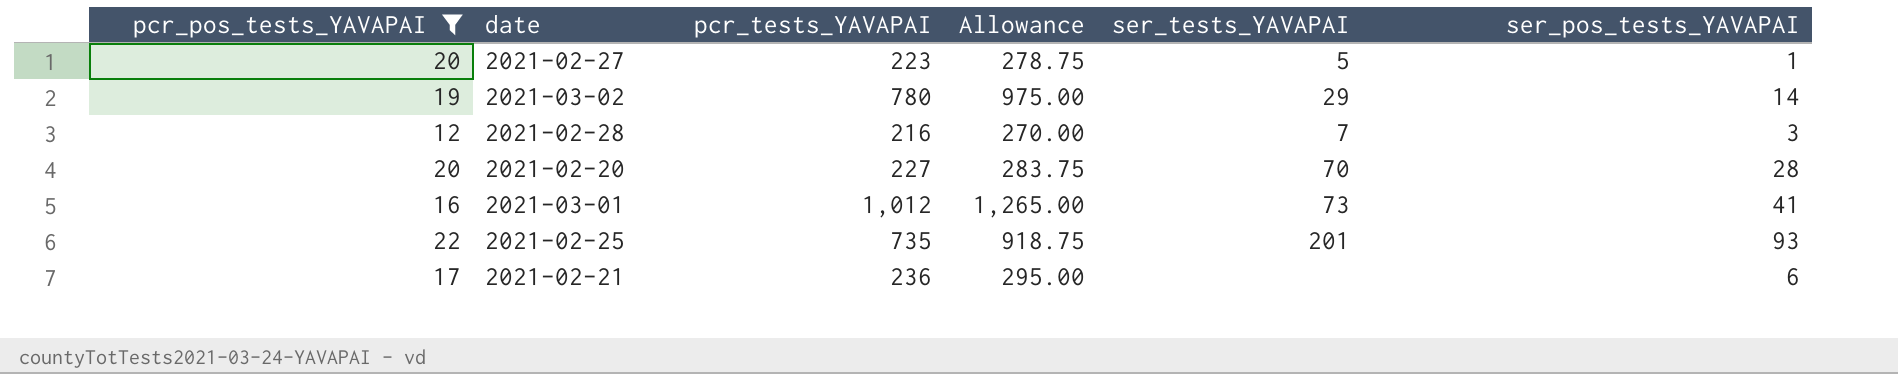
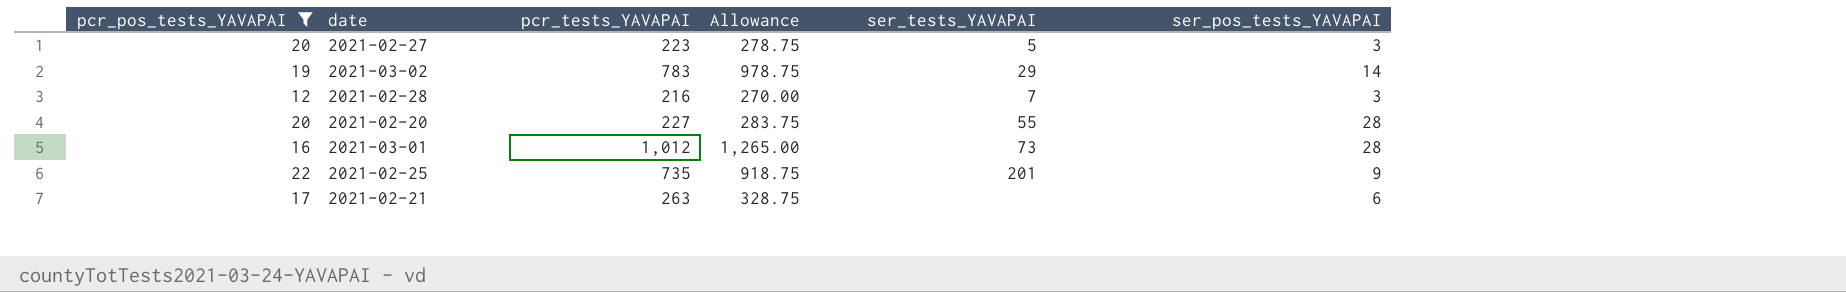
2021-02-27 | ser_pos_tests_YAVAPAI: 1 -> 3
2021-03-02 | pcr_tests_YAVAPAI: 780 -> 783
2021-03-02 | Allowance: 975.00 -> 978.75
2021-02-20 | ser_tests_YAVAPAI: 70 -> 55
2021-03-01 | ser_pos_tests_YAVAPAI: 41 -> 28
2021-02-25 | ser_pos_tests_YAVAPAI: 93 -> 9
2021-02-21 | pcr_tests_YAVAPAI: 236 -> 263
2021-02-21 | Allowance: 295.00 -> 328.75

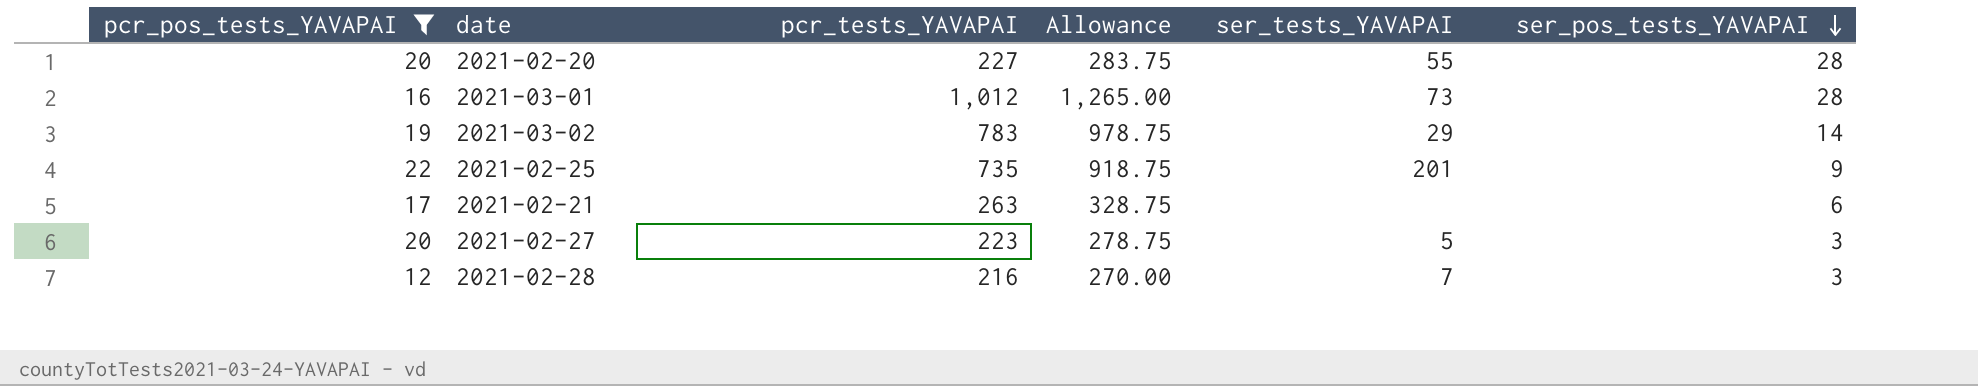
row order: none -> ser_pos_tests_YAVAPAI descending

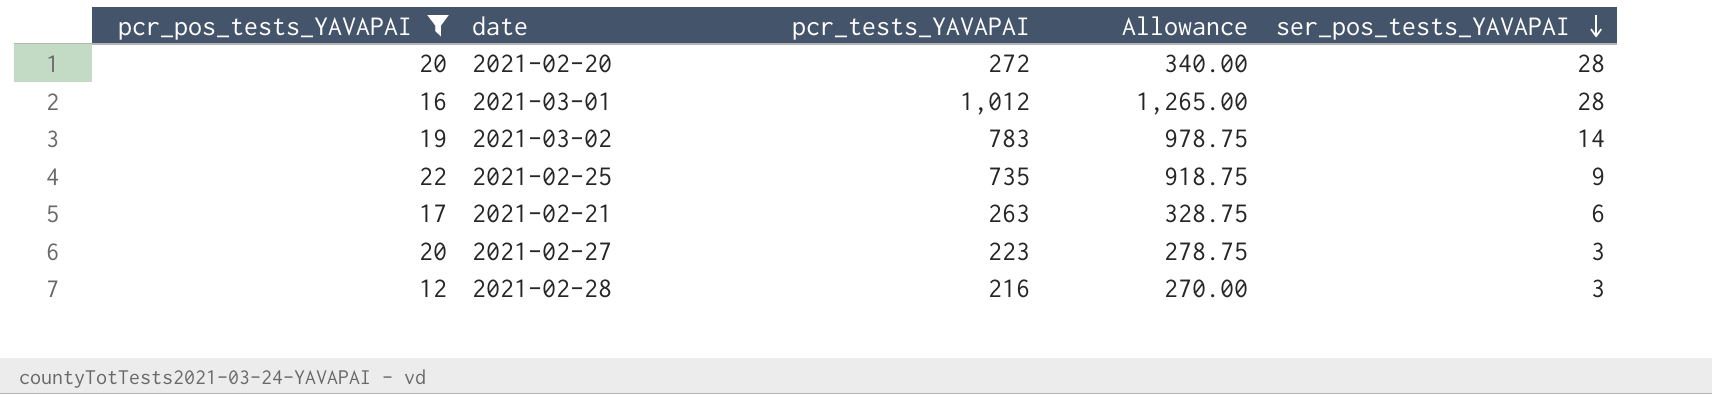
column ser_tests_YAVAPAI | position: 5 -> none
2021-02-20 | pcr_tests_YAVAPAI: 227 -> 272
2021-02-20 | Allowance: 283.75 -> 340.00

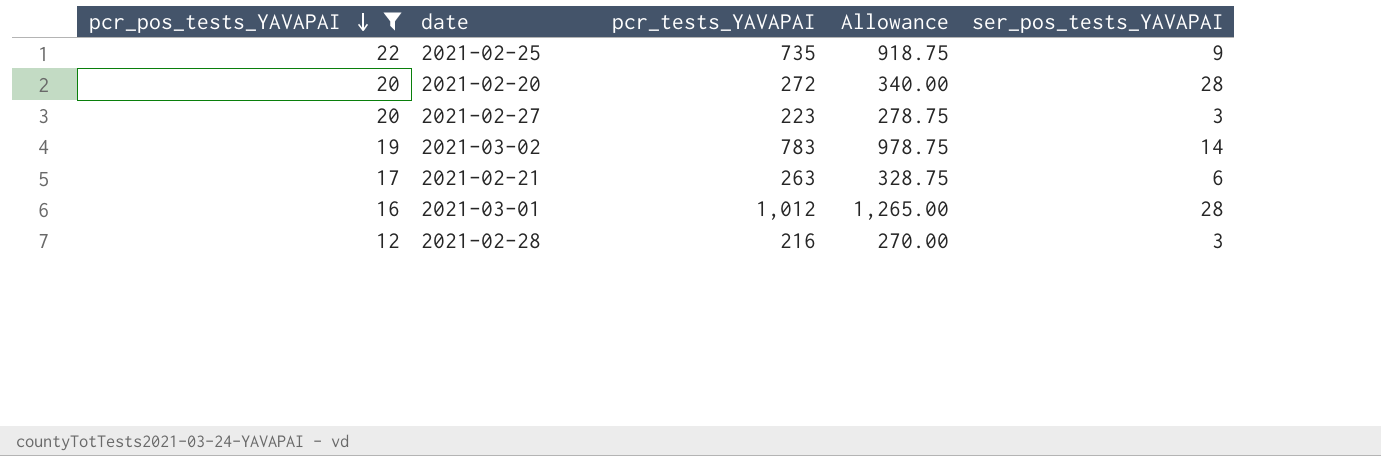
row order: ser_pos_tests_YAVAPAI descending -> pcr_pos_tests_YAVAPAI descending

